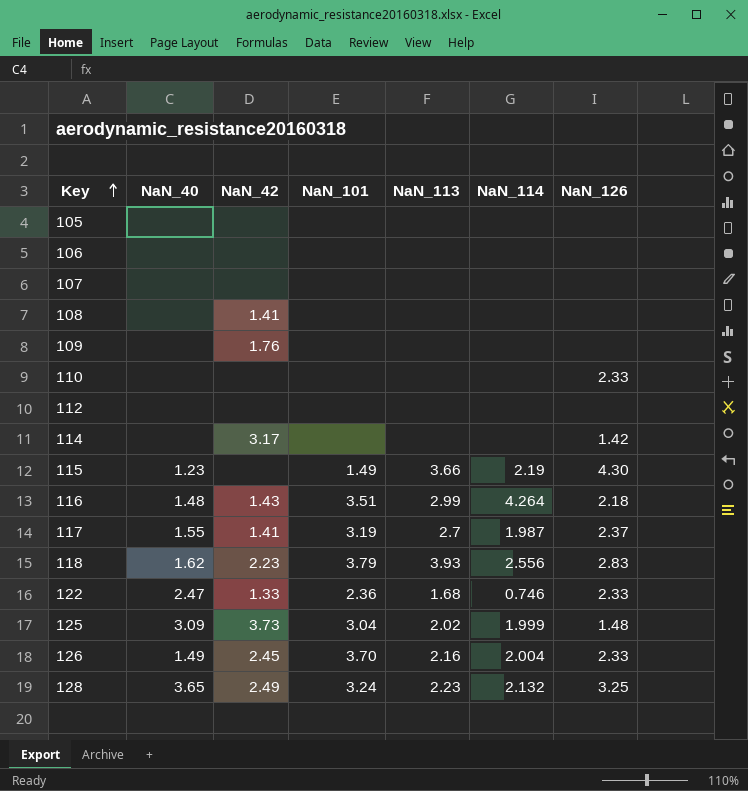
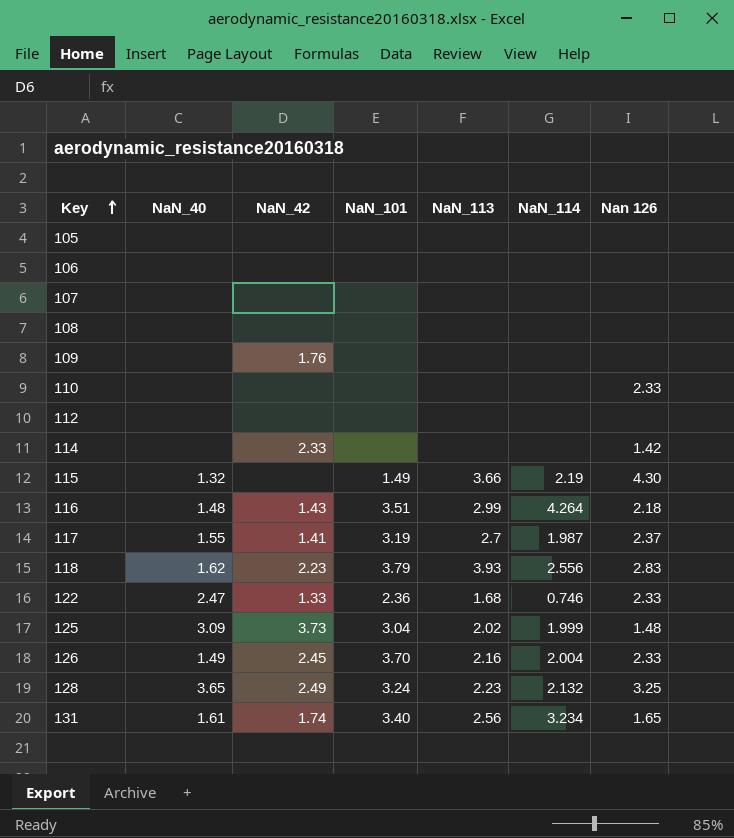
column name: NaN_126 -> Nan 126
108 | NaN_42: 1.41 -> none
114 | NaN_42: 3.17 -> 2.33
115 | NaN_40: 1.23 -> 1.32
row 131: none -> 1.61 | 1.74 | 3.40 | 2.56 | 3.234 | 1.65

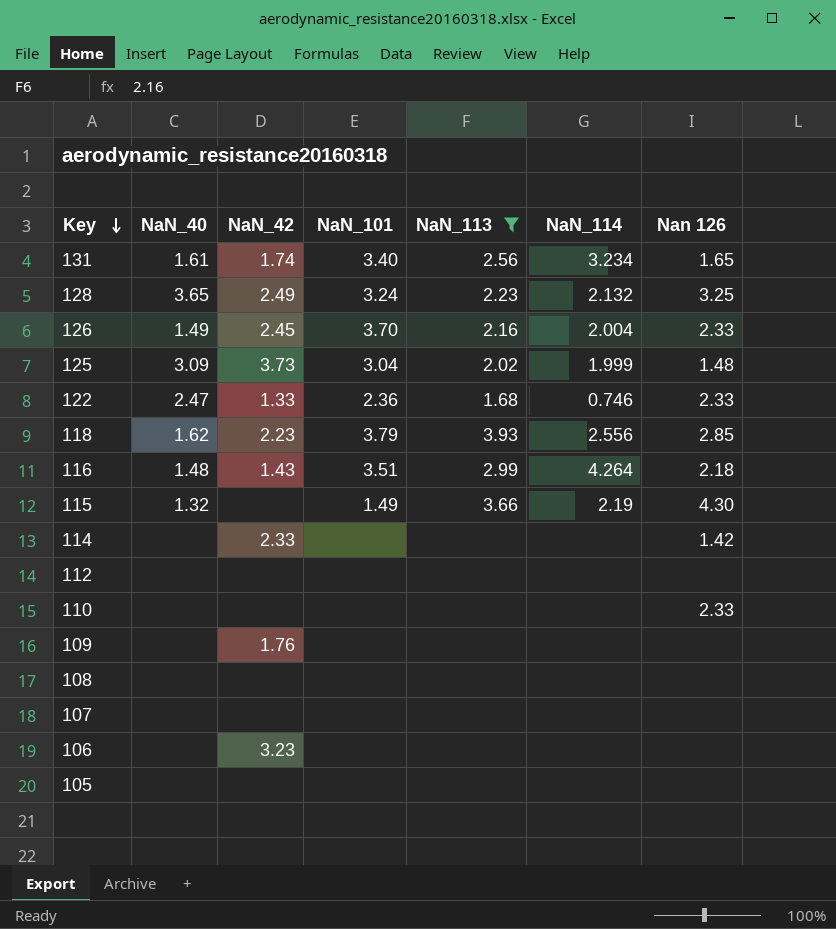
filter: none -> NaN_113 != 2.7
row order: Key ascending -> Key descending
118 | Nan 126: 2.83 -> 2.85
106 | NaN_42: none -> 3.23

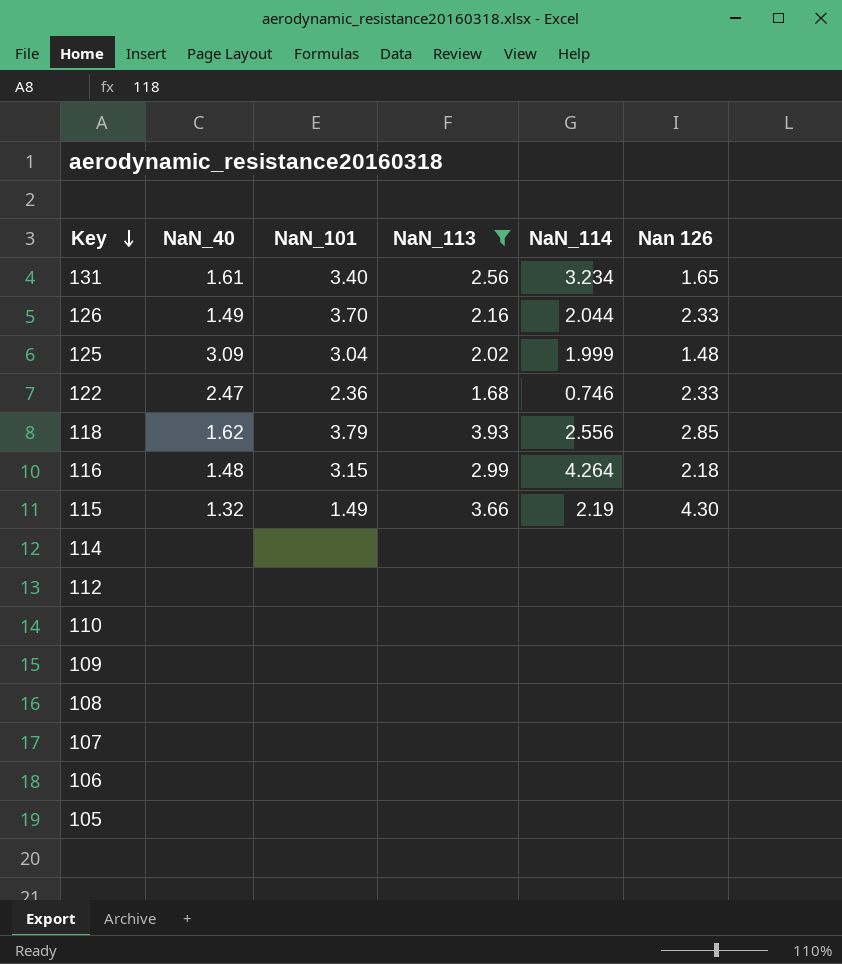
column NaN_42 | position: 3 -> none
row 128: 3.65 | 2.49 | 3.24 | 2.23 | 2.132 | 3.25 -> none
126 | NaN_114: 2.004 -> 2.044
116 | NaN_101: 3.51 -> 3.15
114 | Nan 126: 1.42 -> none
110 | Nan 126: 2.33 -> none

